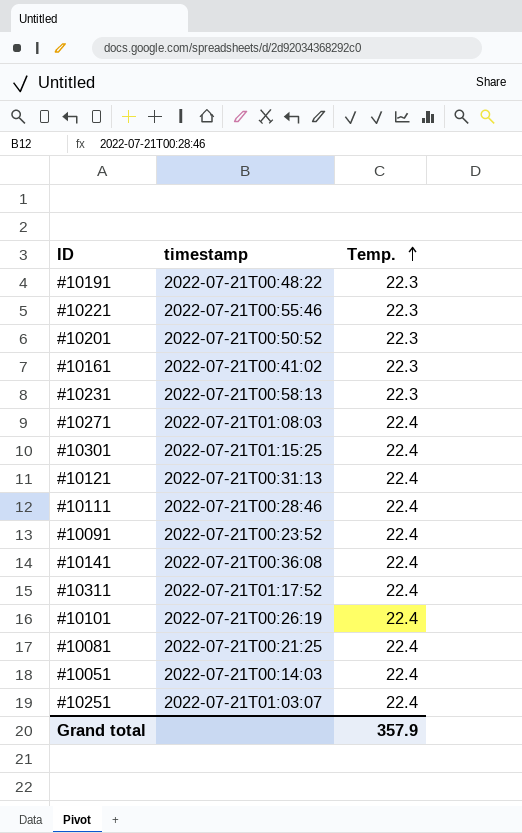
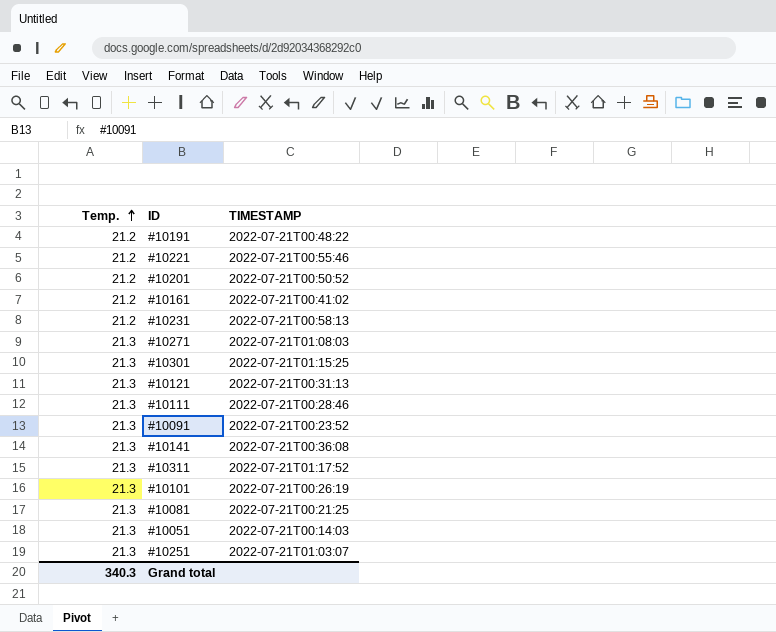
column Temp. | position: 3 -> 1
column name: timestamp -> TIMESTAMP
#10191 | Temp.: 22.3 -> 21.2
#10221 | Temp.: 22.3 -> 21.2
#10201 | Temp.: 22.3 -> 21.2
#10161 | Temp.: 22.3 -> 21.2
#10231 | Temp.: 22.3 -> 21.2
#10271 | Temp.: 22.4 -> 21.3
#10301 | Temp.: 22.4 -> 21.3
#10121 | Temp.: 22.4 -> 21.3
#10111 | Temp.: 22.4 -> 21.3
#10091 | Temp.: 22.4 -> 21.3
#10141 | Temp.: 22.4 -> 21.3
#10311 | Temp.: 22.4 -> 21.3
#10101 | Temp.: 22.4 -> 21.3
#10081 | Temp.: 22.4 -> 21.3
#10051 | Temp.: 22.4 -> 21.3
#10251 | Temp.: 22.4 -> 21.3
Grand total | Temp.: 357.9 -> 340.3

